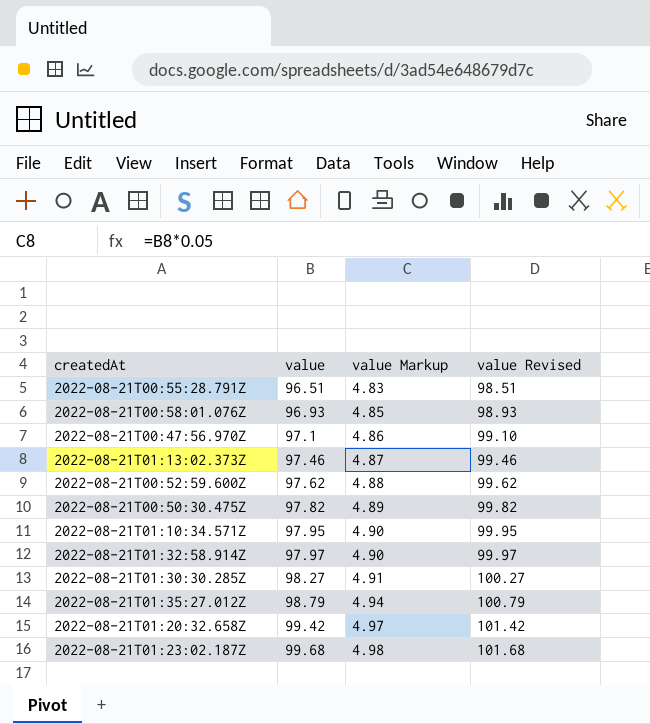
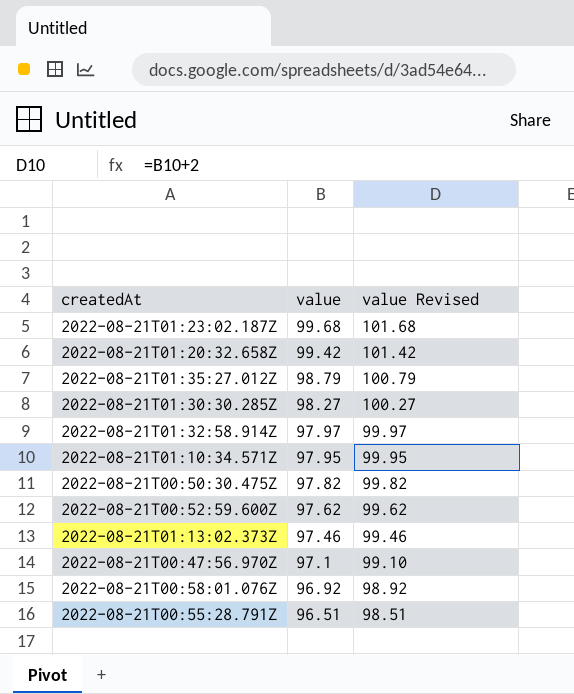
row order: value ascending -> value descending
column value Markup | formula: [value] * 0.05 -> none
2022-08-21T00:58:01.076Z | value: 96.93 -> 96.92
2022-08-21T00:58:01.076Z | value Revised: 98.93 -> 98.92

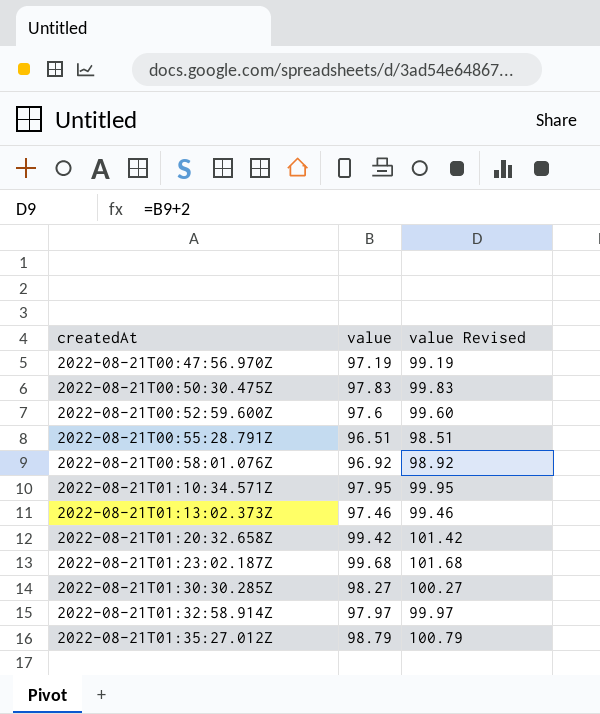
row order: value descending -> createdAt ascending
2022-08-21T00:47:56.970Z | value: 97.1 -> 97.19
2022-08-21T00:47:56.970Z | value Revised: 99.10 -> 99.19
2022-08-21T00:50:30.475Z | value: 97.82 -> 97.83
2022-08-21T00:50:30.475Z | value Revised: 99.82 -> 99.83
2022-08-21T00:52:59.600Z | value: 97.62 -> 97.6
2022-08-21T00:52:59.600Z | value Revised: 99.62 -> 99.60

